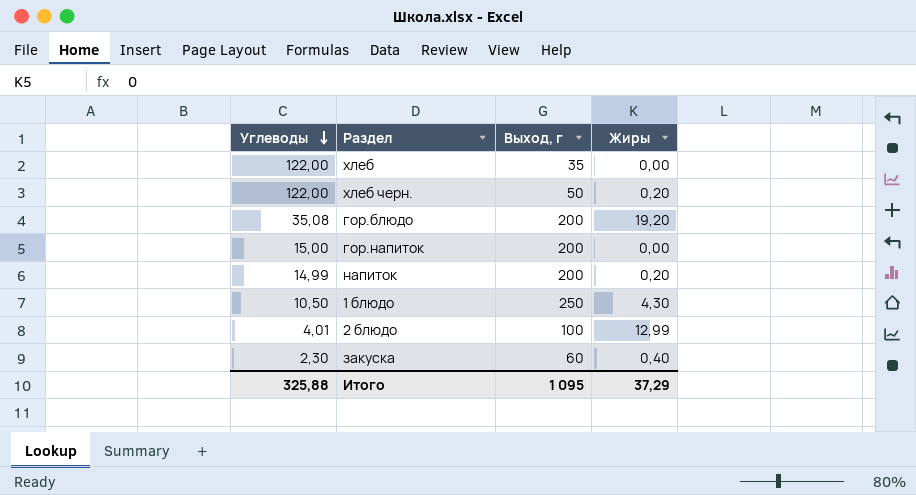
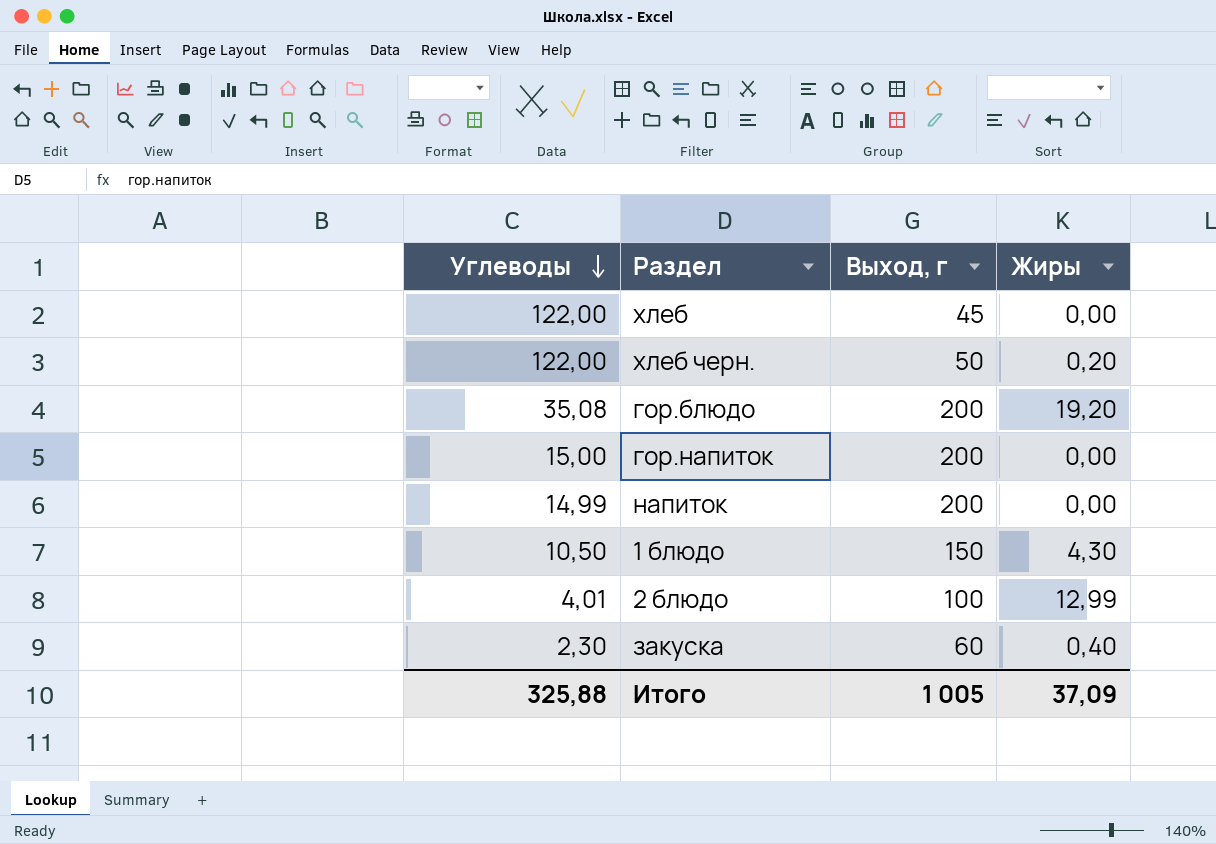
хлеб | Выход, г: 35 -> 45
напиток | Жиры: 0,20 -> 0,00
1 блюдо | Выход, г: 250 -> 150
Итого | Выход, г: 1 095 -> 1 005
Итого | Жиры: 37,29 -> 37,09

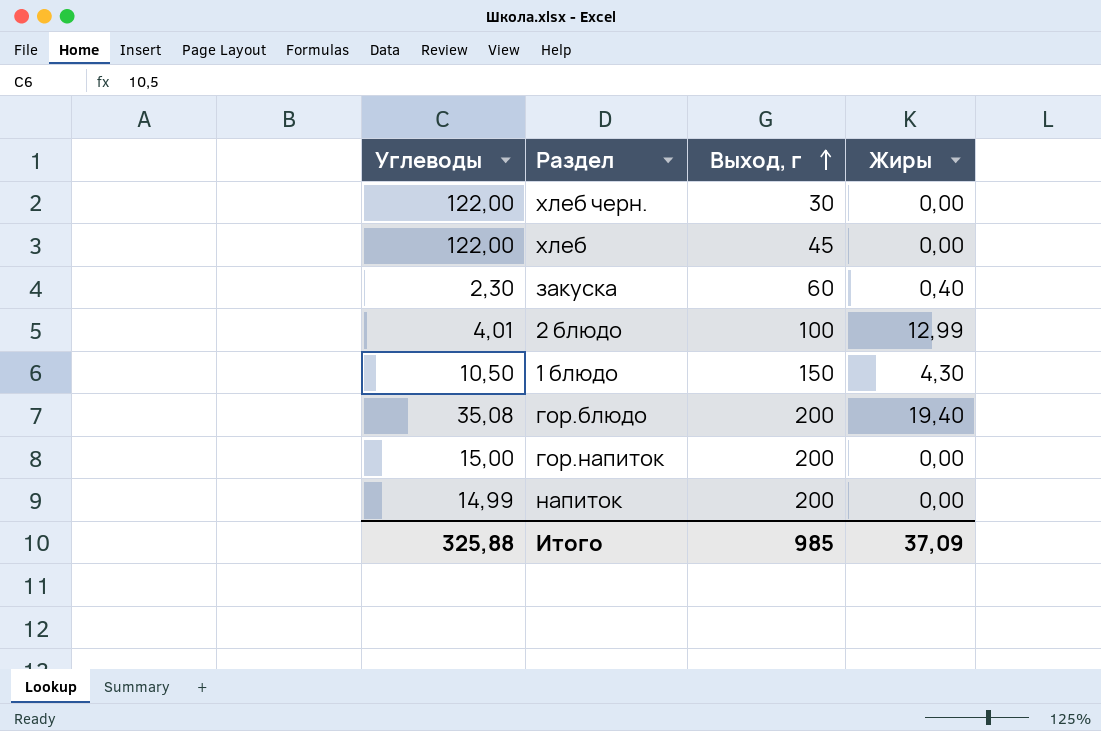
row order: Углеводы descending -> Выход, г ascending
хлеб черн. | Выход, г: 50 -> 30
хлеб черн. | Жиры: 0,20 -> 0,00
гор.блюдо | Жиры: 19,20 -> 19,40
Итого | Выход, г: 1 005 -> 985

